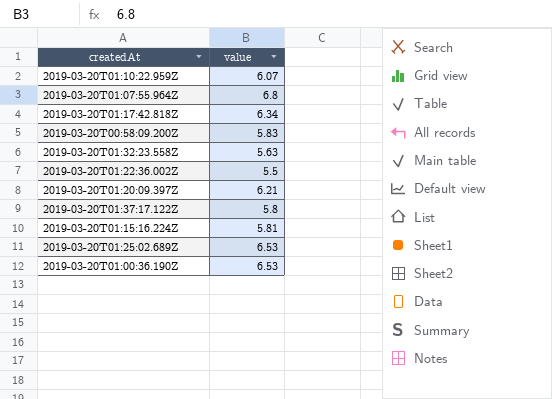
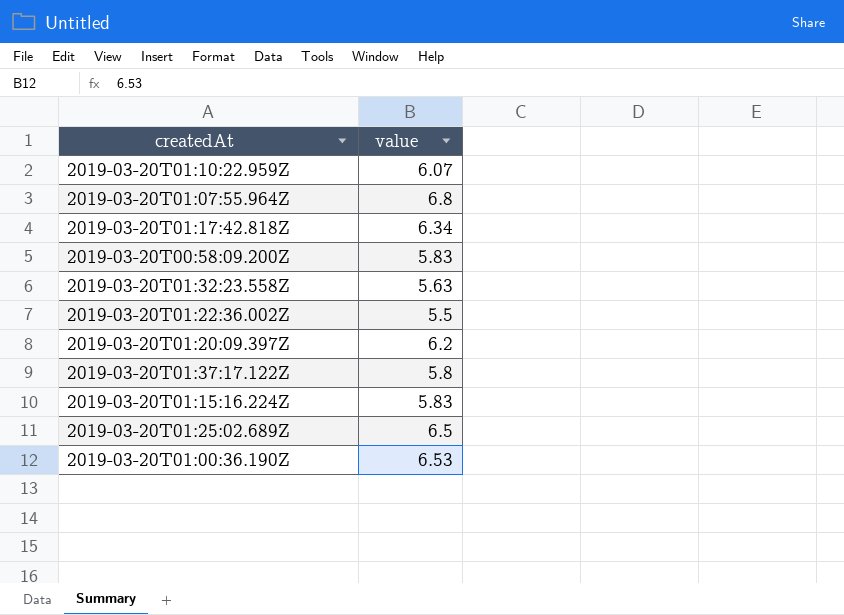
2019-03-20T01:20:09.397Z | value: 6.21 -> 6.2
2019-03-20T01:15:16.224Z | value: 5.81 -> 5.83
2019-03-20T01:25:02.689Z | value: 6.53 -> 6.5

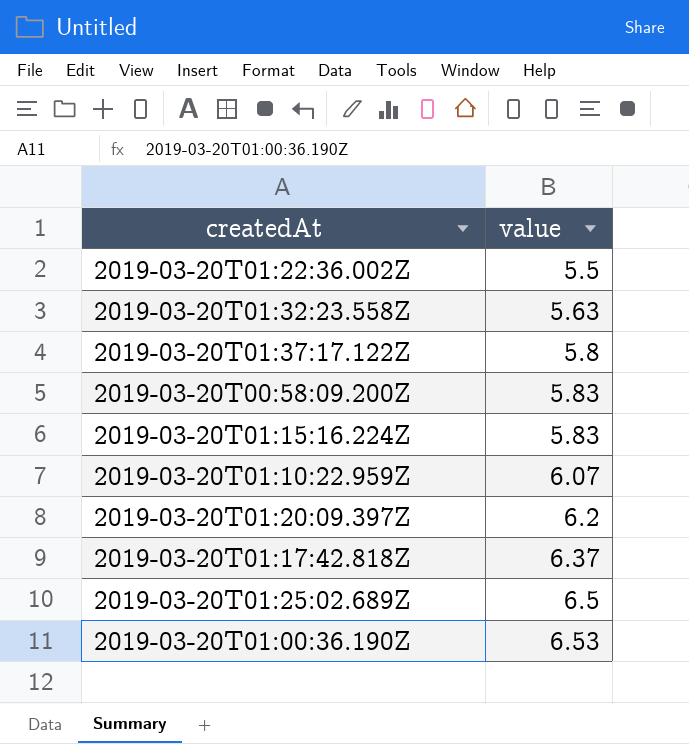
row order: none -> value ascending
row 2019-03-20T01:07:55.964Z: 6.8 -> none
2019-03-20T01:17:42.818Z | value: 6.34 -> 6.37

